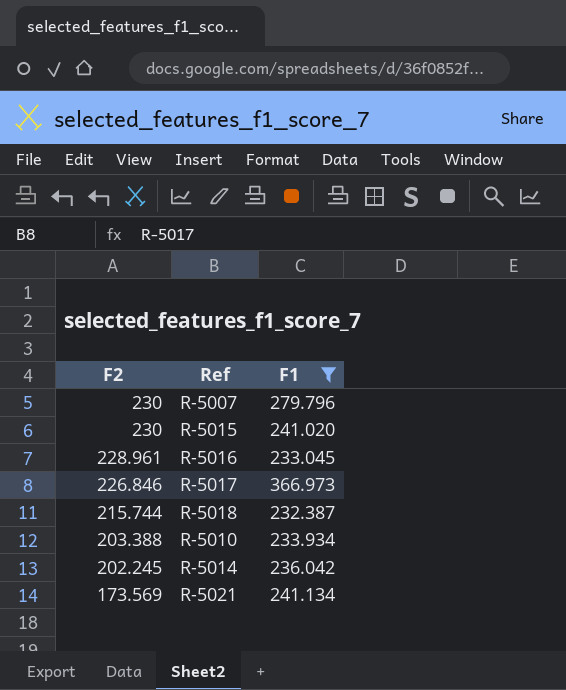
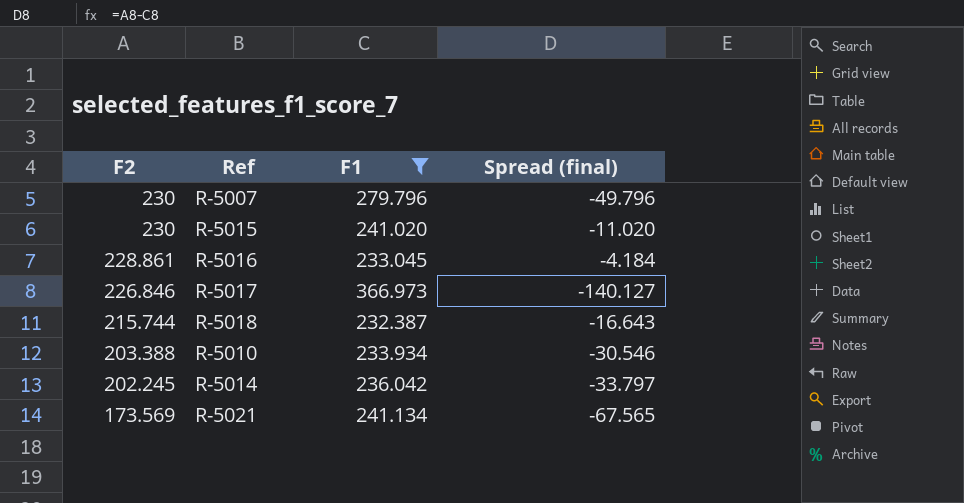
column Spread (final) | formula: none -> [F2] - [F1]
R-5016 | F2: 228.961 -> 228.861

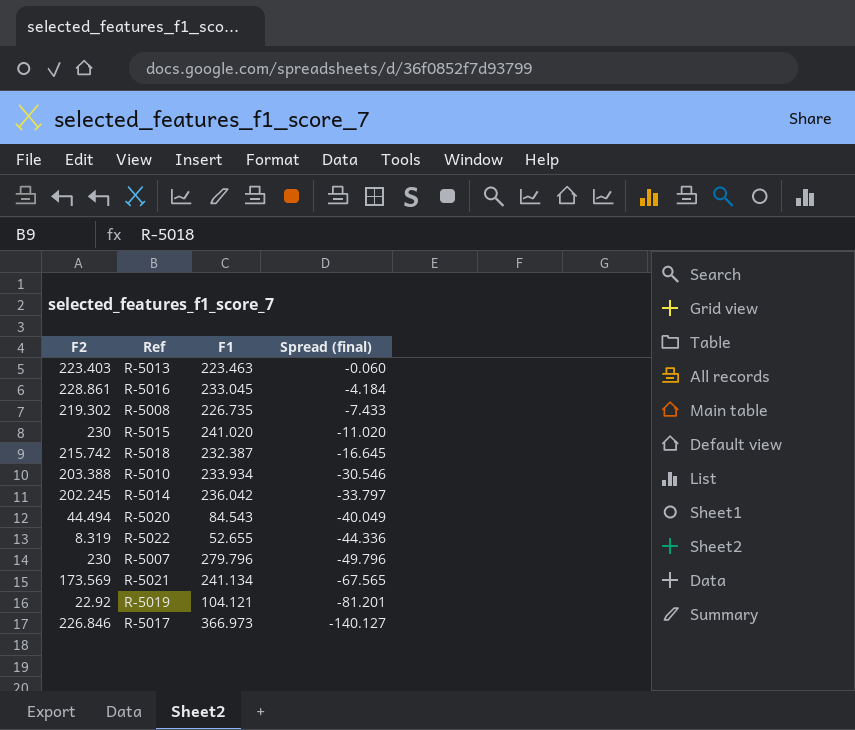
filter: F1 >= 232.387 -> none
row order: F2 descending -> Spread (final) descending
R-5018 | F2: 215.744 -> 215.742
R-5018 | Spread (final): -16.643 -> -16.645

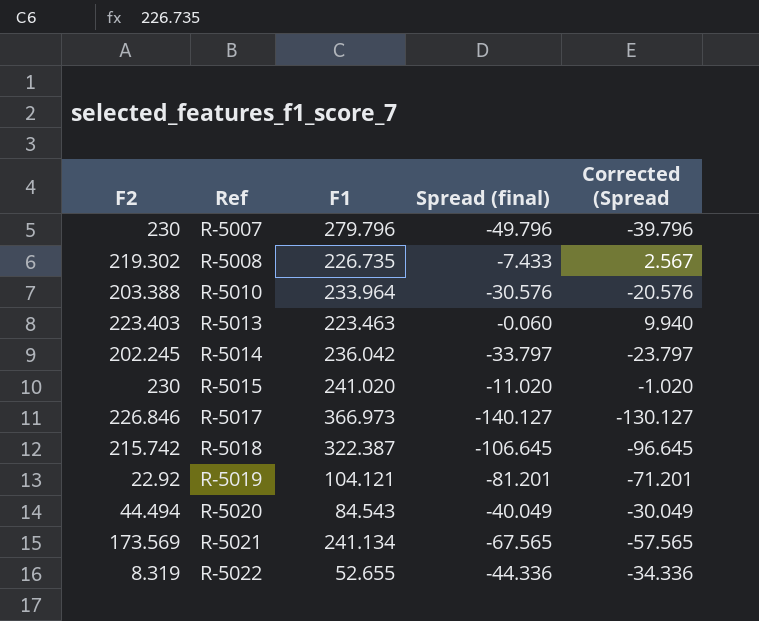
row order: Spread (final) descending -> Ref ascending
column Corrected (Spread | formula: none -> [Spread (final)] + 10
row R-5016: 228.861 | 233.045 | -4.184 -> none
R-5010 | F1: 233.934 -> 233.964
R-5010 | Spread (final): -30.546 -> -30.576
R-5018 | F1: 232.387 -> 322.387
R-5018 | Spread (final): -16.645 -> -106.645

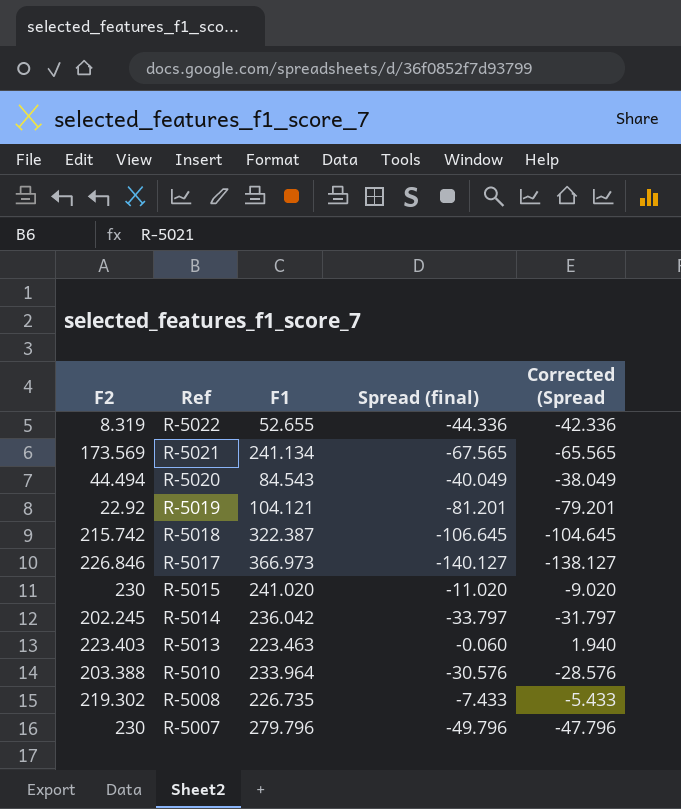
row order: Ref ascending -> Ref descending
column Corrected (Spread | formula: [Spread (final)] + 10 -> [Spread (final)] + 2

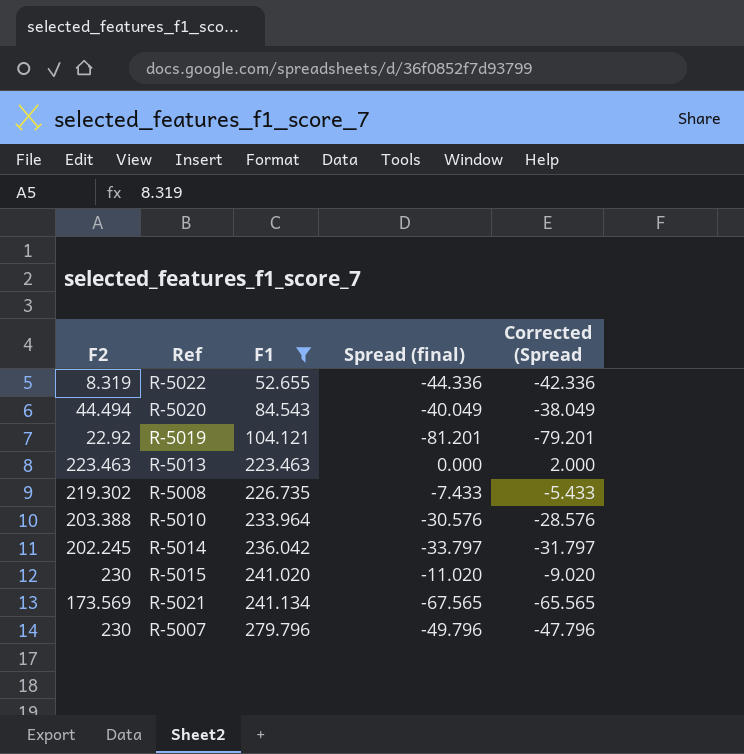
filter: none -> F1 <= 279.796
row order: Ref descending -> F1 ascending
R-5013 | F2: 223.403 -> 223.463
R-5013 | Spread (final): -0.060 -> 0.000
R-5013 | Corrected (Spread: 1.940 -> 2.000

